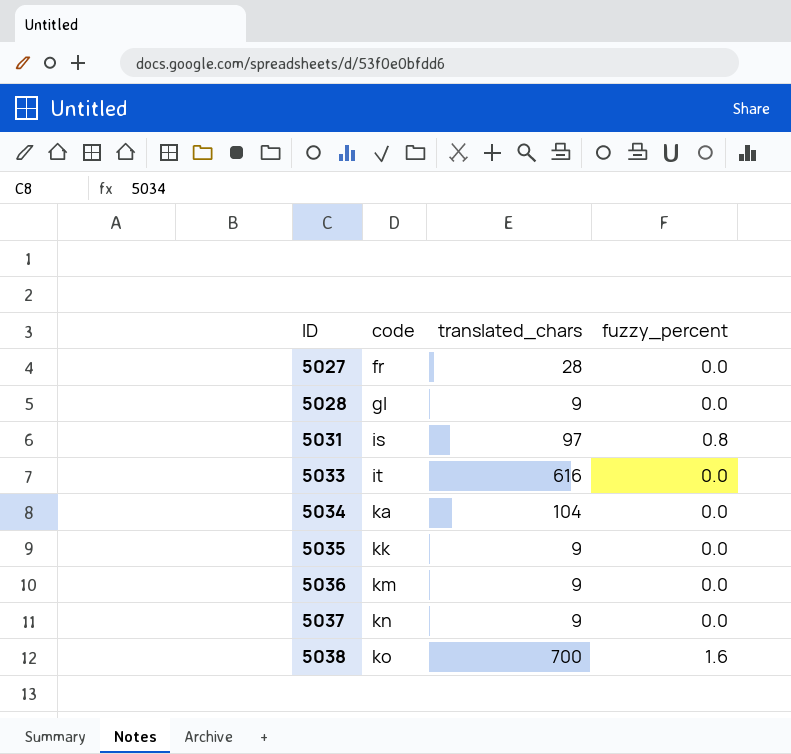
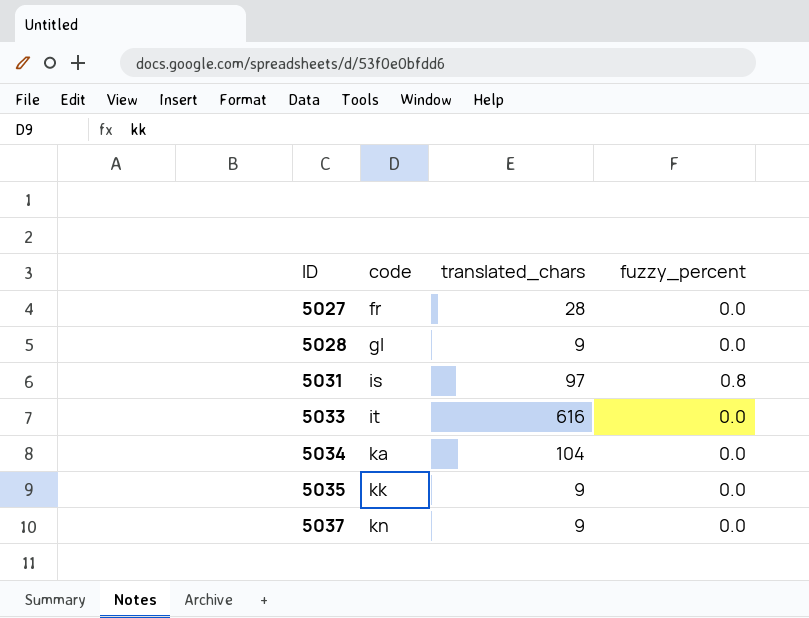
row 5036: km | 9 | 0.0 -> none
row 5038: ko | 700 | 1.6 -> none

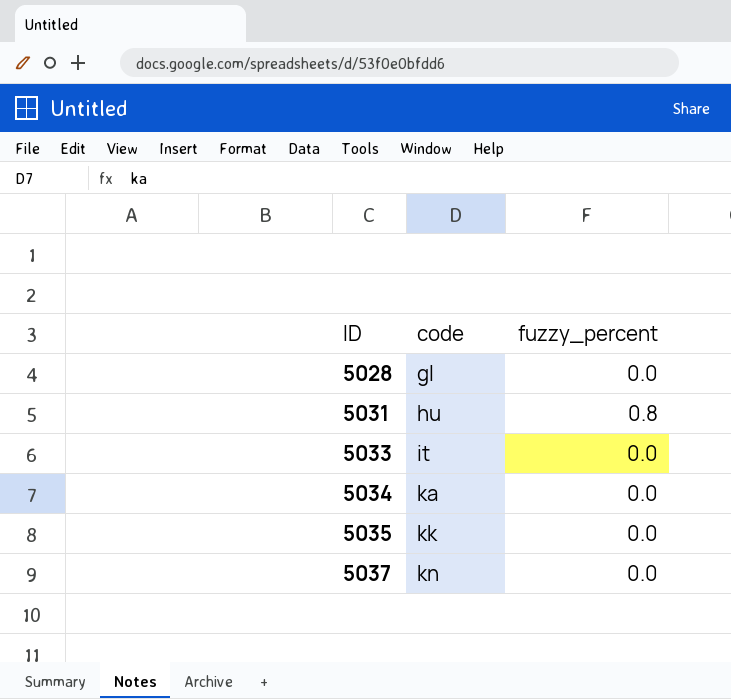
column translated_chars | position: 3 -> none
row 5027: fr | 28 | 0.0 -> none
5031 | code: is -> hu

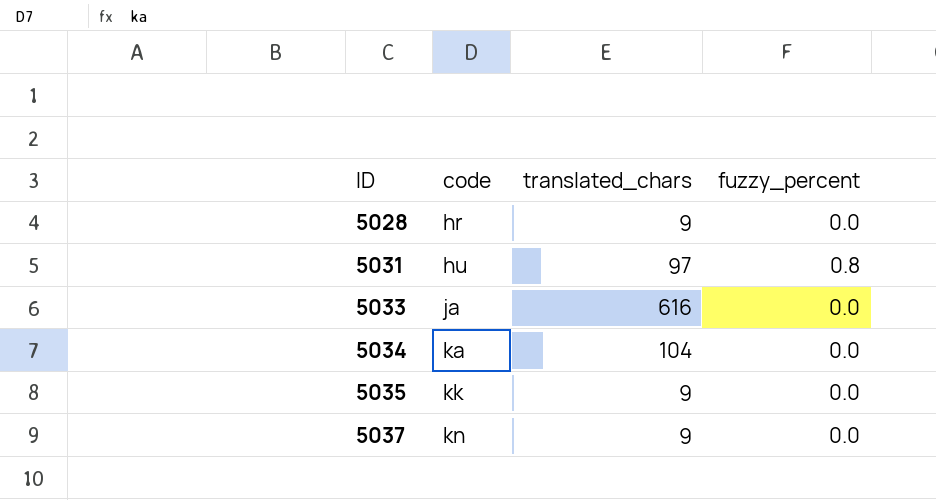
column translated_chars | position: none -> 3
5028 | code: gl -> hr
5033 | code: it -> ja

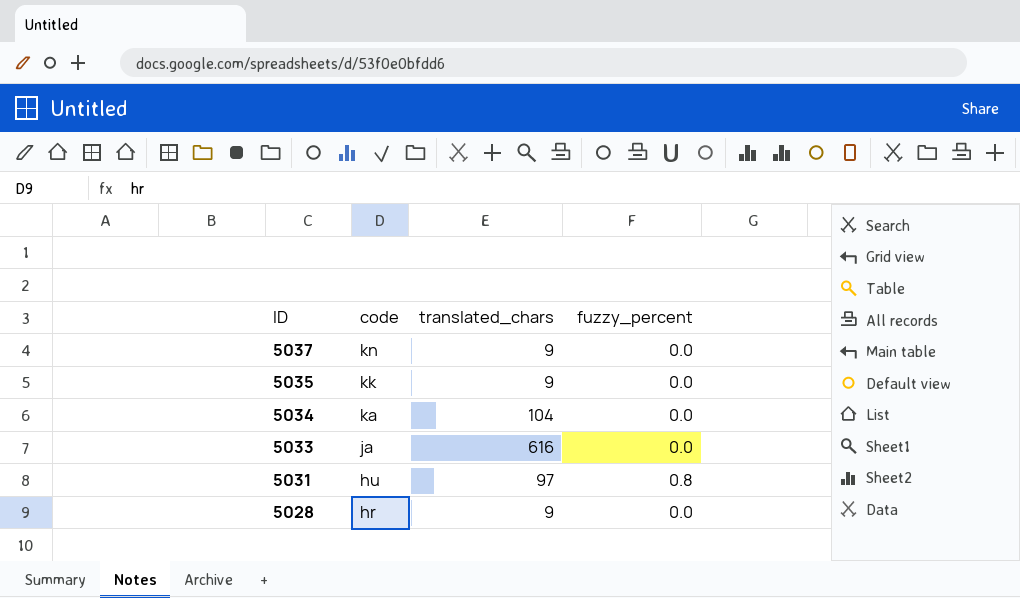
row order: ID ascending -> ID descending

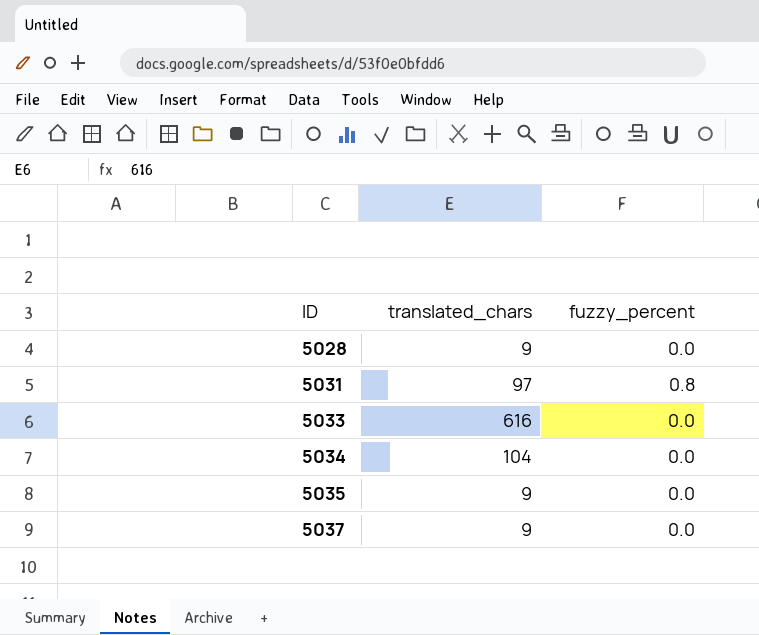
row order: ID descending -> ID ascending
column code | position: 2 -> none

